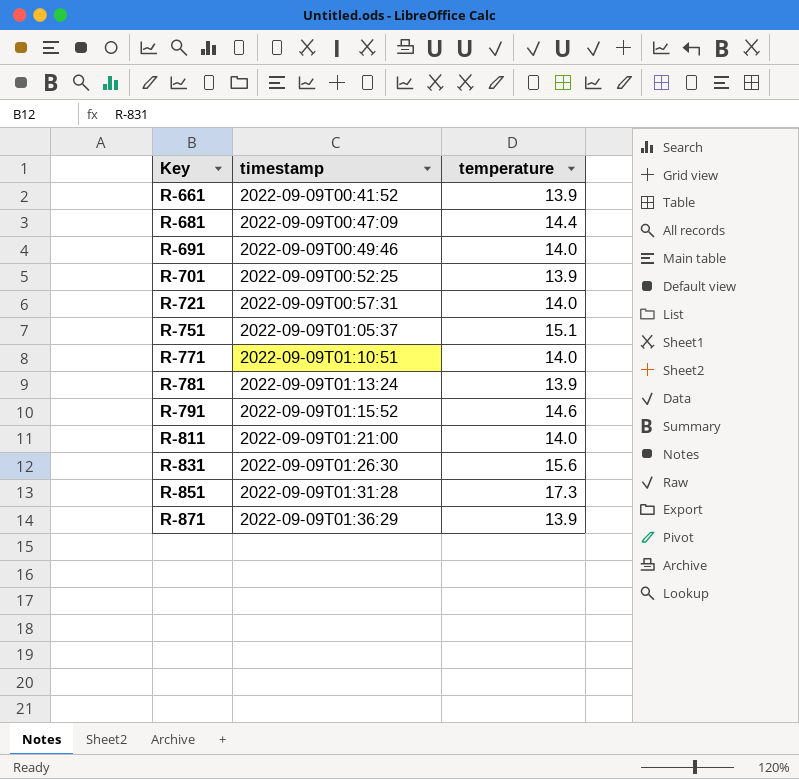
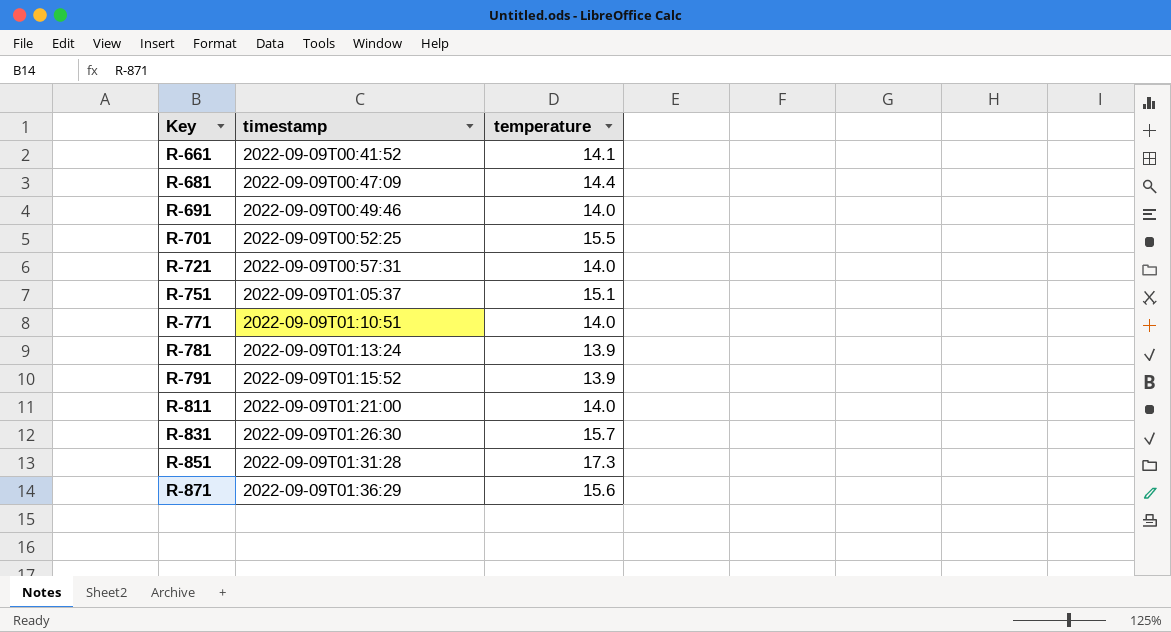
R-661 | temperature: 13.9 -> 14.1
R-701 | temperature: 13.9 -> 15.5
R-791 | temperature: 14.6 -> 13.9
R-831 | temperature: 15.6 -> 15.7
R-871 | temperature: 13.9 -> 15.6

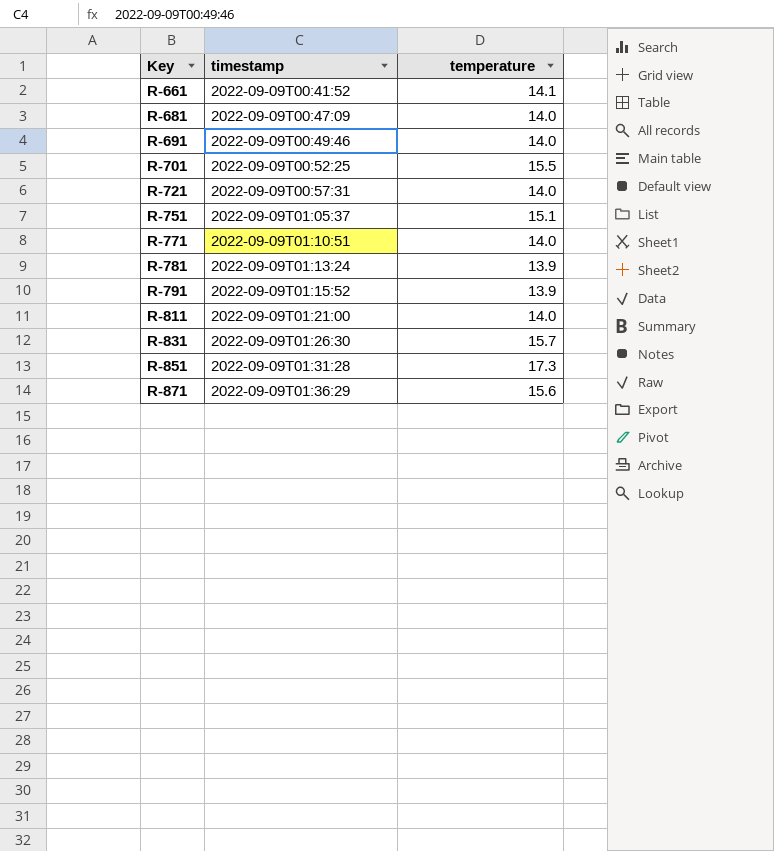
R-681 | temperature: 14.4 -> 14.0

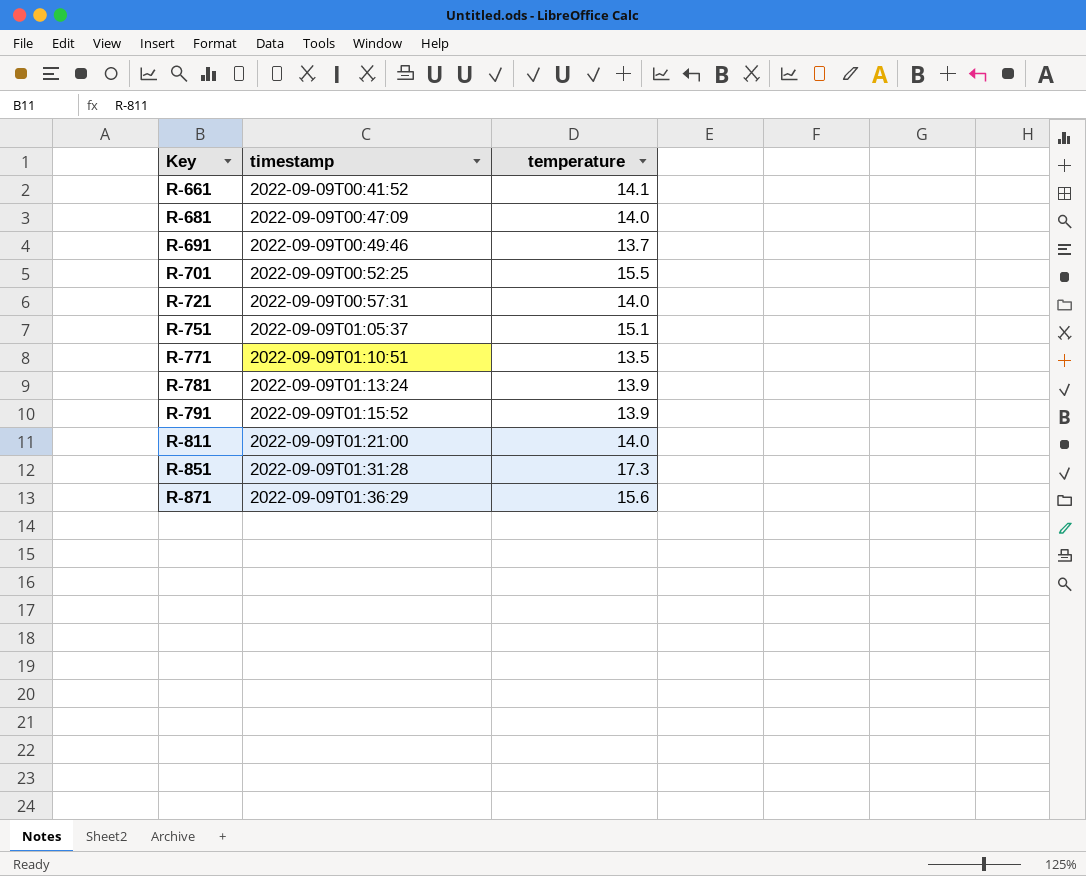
row R-831: 2022-09-09T01:26:30 | 15.7 -> none
R-691 | temperature: 14.0 -> 13.7
R-771 | temperature: 14.0 -> 13.5

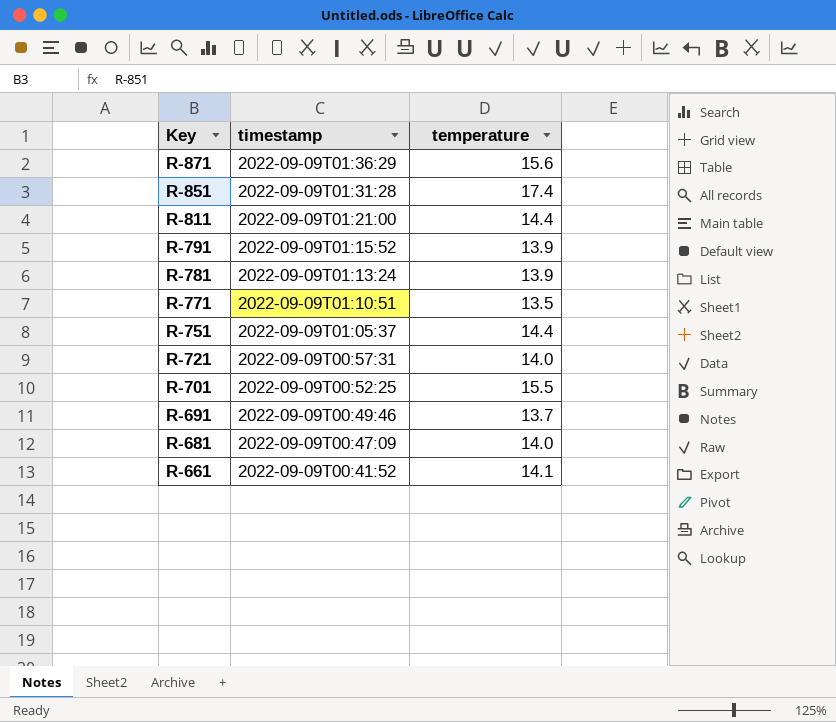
row order: Key ascending -> Key descending
R-851 | temperature: 17.3 -> 17.4
R-811 | temperature: 14.0 -> 14.4
R-751 | temperature: 15.1 -> 14.4

